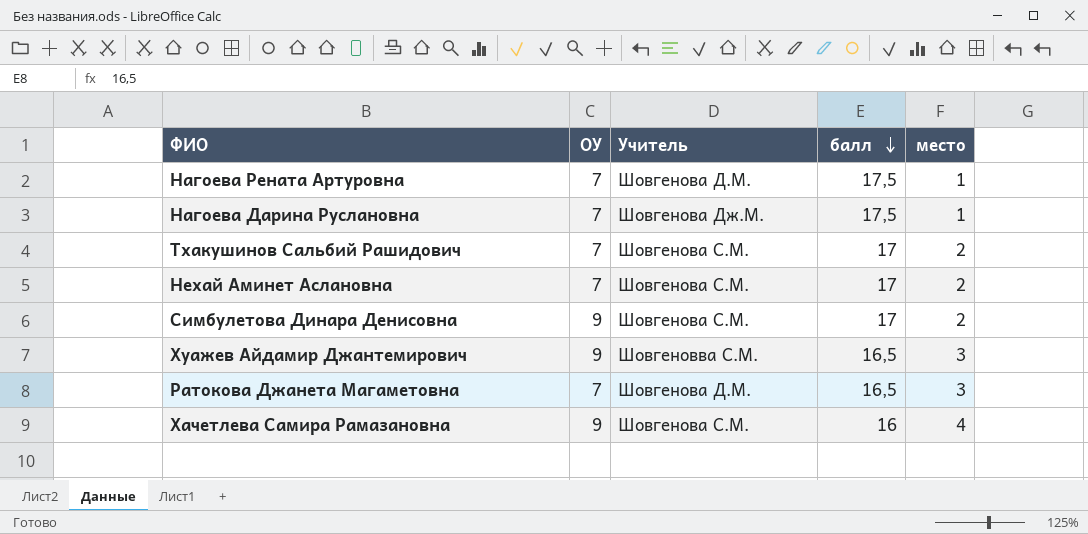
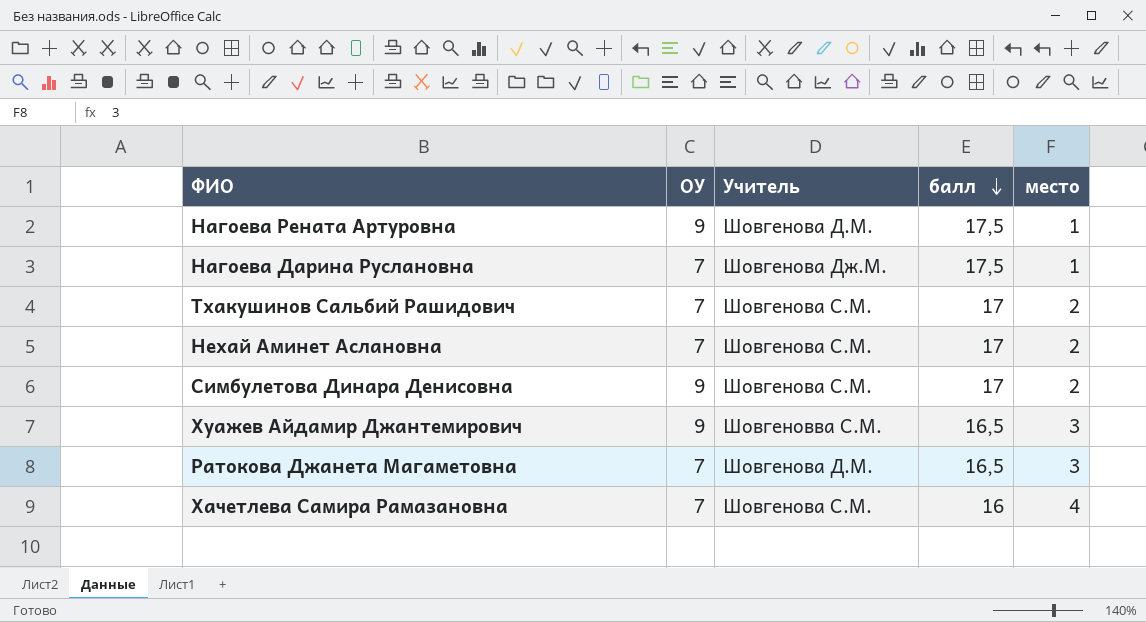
Нагоева Рената Артуровна | ОУ: 7 -> 9
Хачетлева Самира Рамазановна | ОУ: 9 -> 7

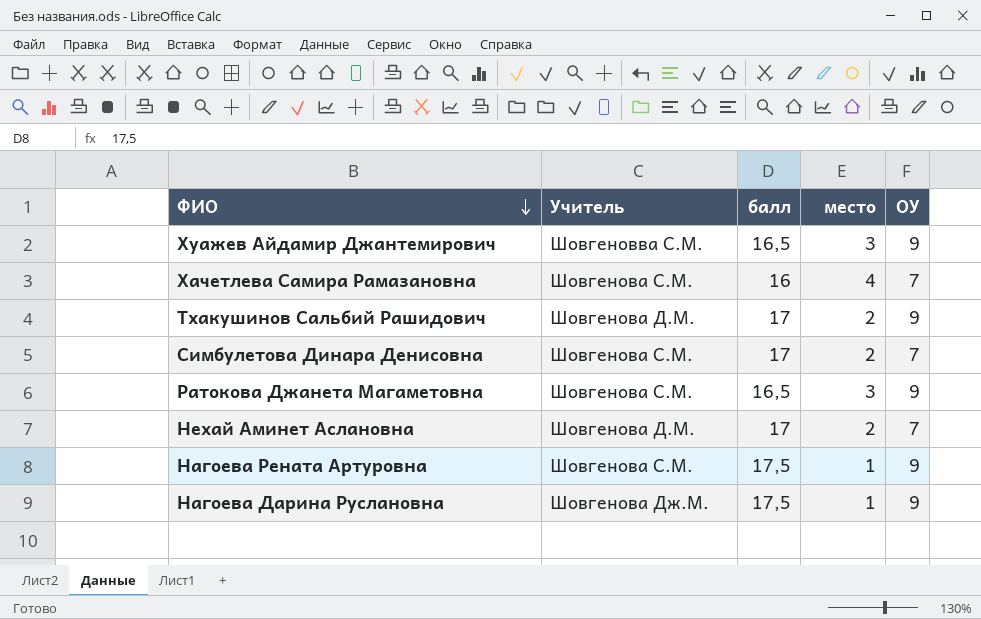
row order: балл descending -> ФИО descending
column ОУ | position: 2 -> 5
Тхакушинов Сальбий Рашидович | Учитель: Шовгенова С.М. -> Шовгенова Д.М.
Тхакушинов Сальбий Рашидович | ОУ: 7 -> 9
Симбулетова Динара Денисовна | ОУ: 9 -> 7
Ратокова Джанета Магаметовна | Учитель: Шовгенова Д.М. -> Шовгенова С.М.
Ратокова Джанета Магаметовна | ОУ: 7 -> 9
Нехай Аминет Аслановна | Учитель: Шовгенова С.М. -> Шовгенова Д.М.
Нагоева Рената Артуровна | Учитель: Шовгенова Д.М. -> Шовгенова С.М.
Нагоева Дарина Руслановна | ОУ: 7 -> 9

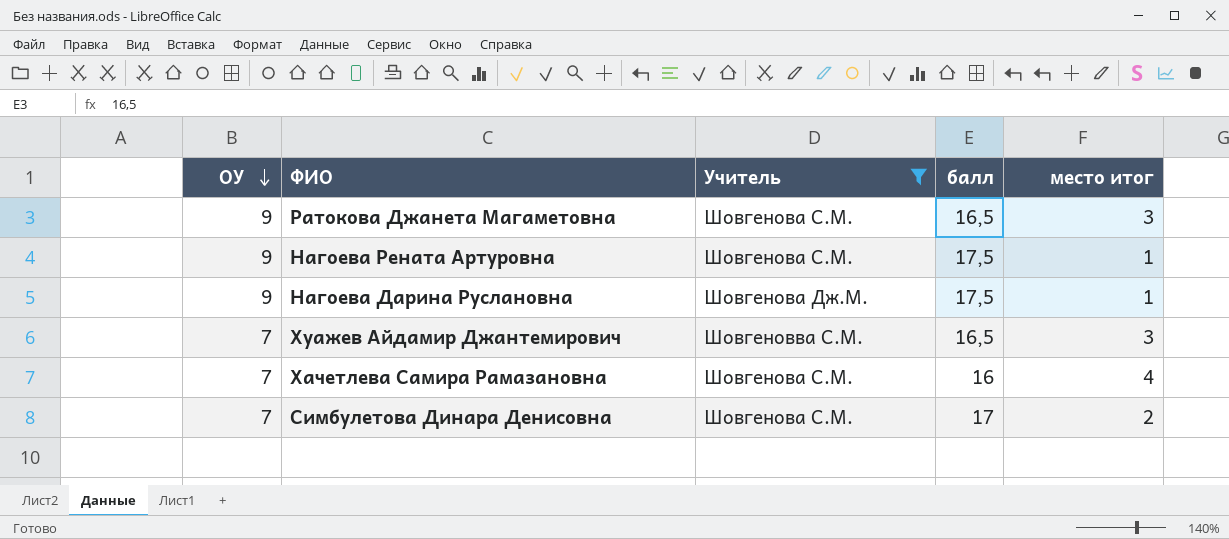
filter: none -> Учитель != Шовгенова Д.М.
row order: ФИО descending -> ОУ descending
column ОУ | position: 5 -> 1
column name: место -> место итог
Хуажев Айдамир Джантемирович | ОУ: 9 -> 7

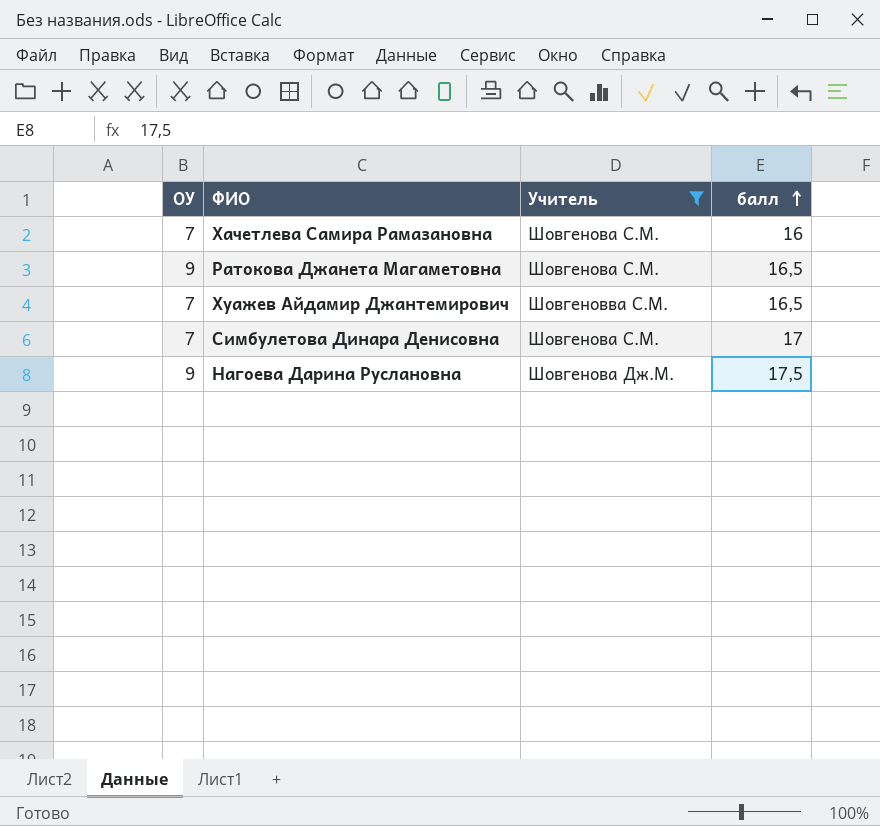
row order: ОУ descending -> балл ascending
column место итог | position: 5 -> none
row Нагоева Рената Артуровна: 9 | Шовгенова С.М. | 17,5 | 1 -> none

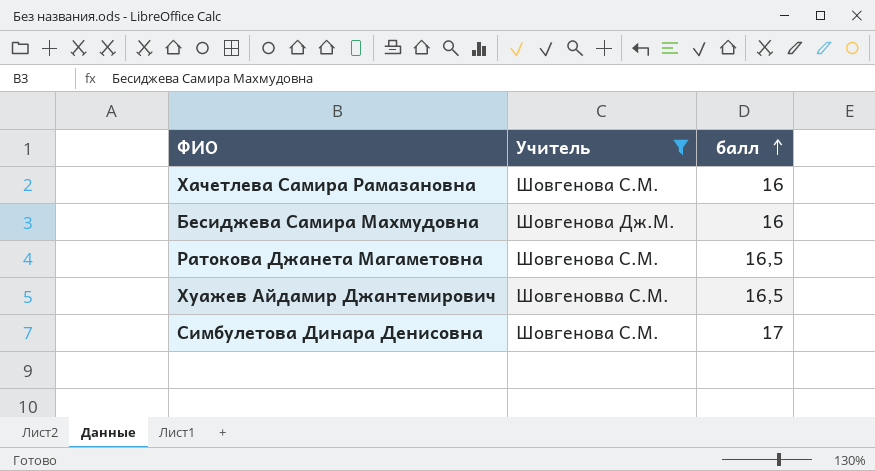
column ОУ | position: 1 -> none
row Нагоева Дарина Руслановна: 9 | Шовгенова Дж.М. | 17,5 -> none
row Бесиджева Самира Махмудовна: none -> Шовгенова Дж.М. | 16

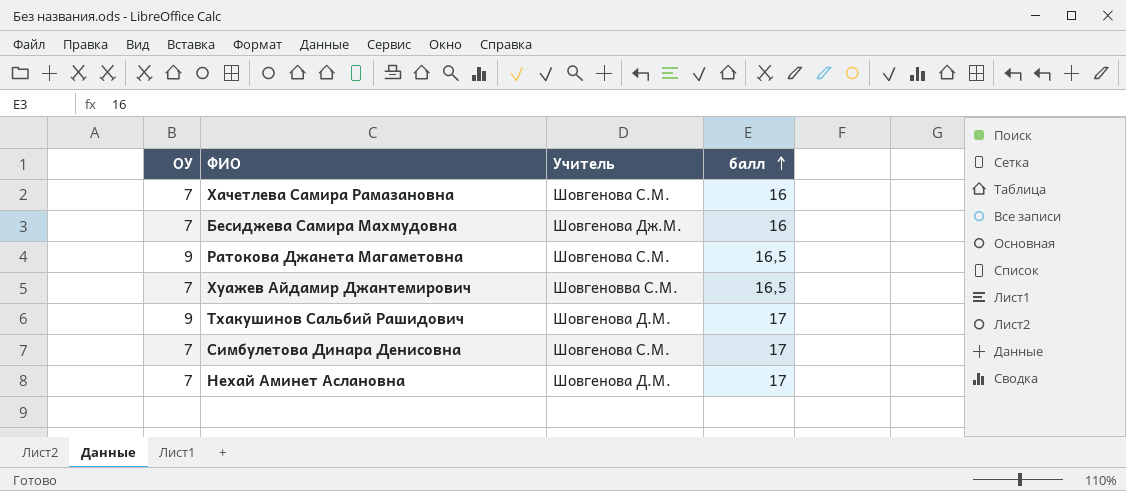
filter: Учитель != Шовгенова Д.М. -> none
column ОУ | position: none -> 1

